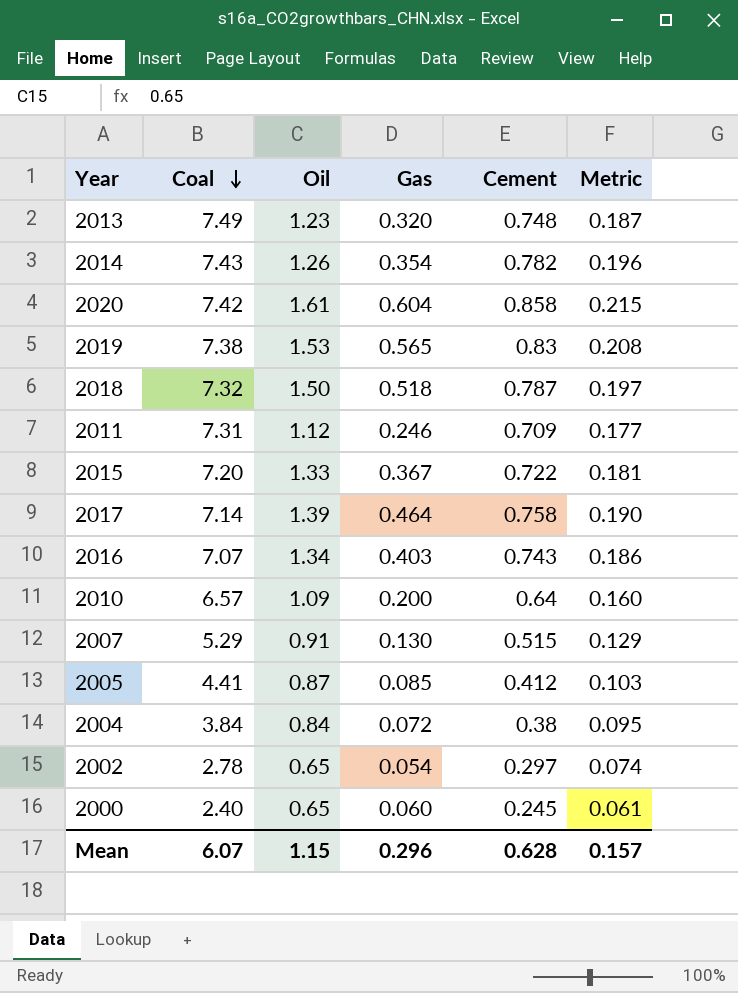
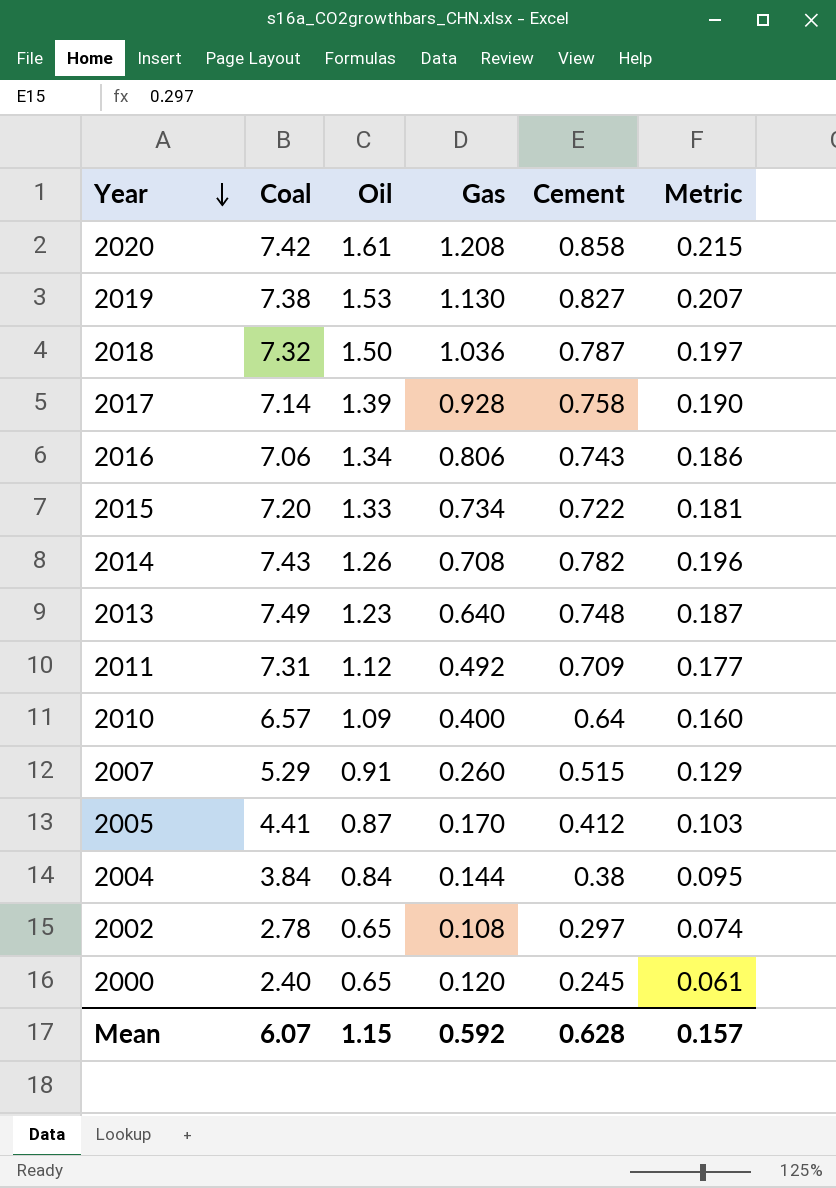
row order: Coal descending -> Year descending
2020 | Gas: 0.604 -> 1.208
2019 | Gas: 0.565 -> 1.130
2019 | Cement: 0.83 -> 0.827
2019 | Metric: 0.208 -> 0.207
2018 | Gas: 0.518 -> 1.036
2017 | Gas: 0.464 -> 0.928
2016 | Coal: 7.07 -> 7.06
2016 | Gas: 0.403 -> 0.806
2015 | Gas: 0.367 -> 0.734
2014 | Gas: 0.354 -> 0.708
2013 | Gas: 0.320 -> 0.640
2011 | Gas: 0.246 -> 0.492
2010 | Gas: 0.200 -> 0.400
2007 | Gas: 0.130 -> 0.260
2005 | Gas: 0.085 -> 0.170
2004 | Gas: 0.072 -> 0.144
2002 | Gas: 0.054 -> 0.108
2000 | Gas: 0.060 -> 0.120
Mean | Gas: 0.296 -> 0.592

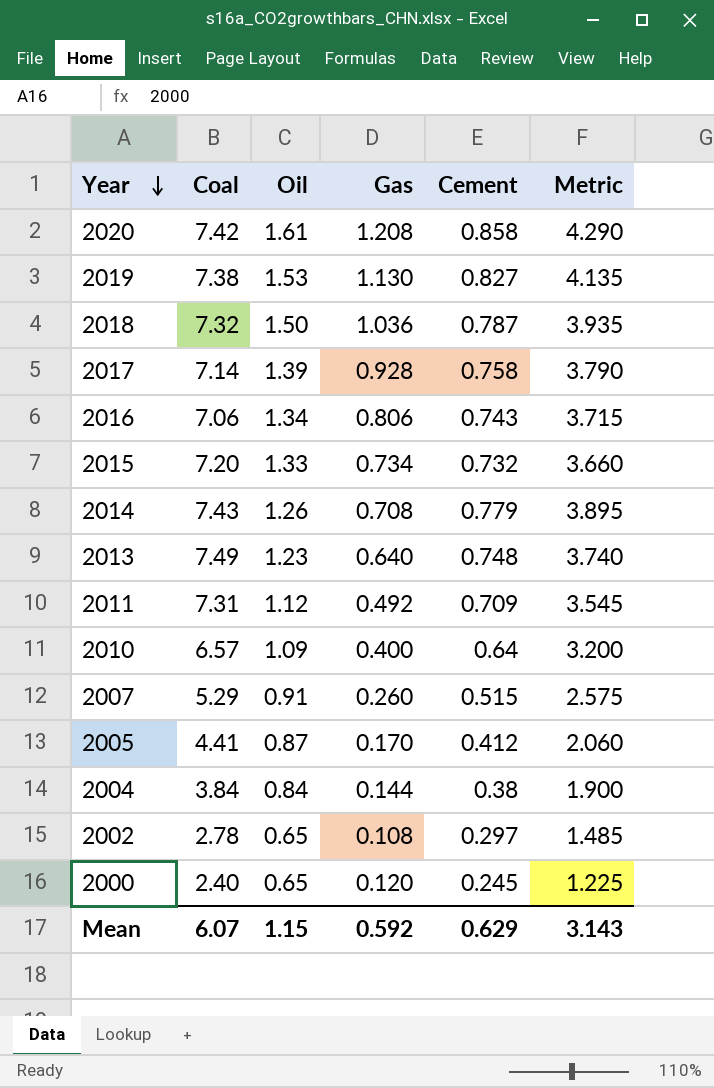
column Metric | formula: [Cement] * 0.25 -> [Cement] * 5
2015 | Cement: 0.722 -> 0.732
2014 | Cement: 0.782 -> 0.779
Mean | Cement: 0.628 -> 0.629
Mean | Metric: 0.157 -> 3.143

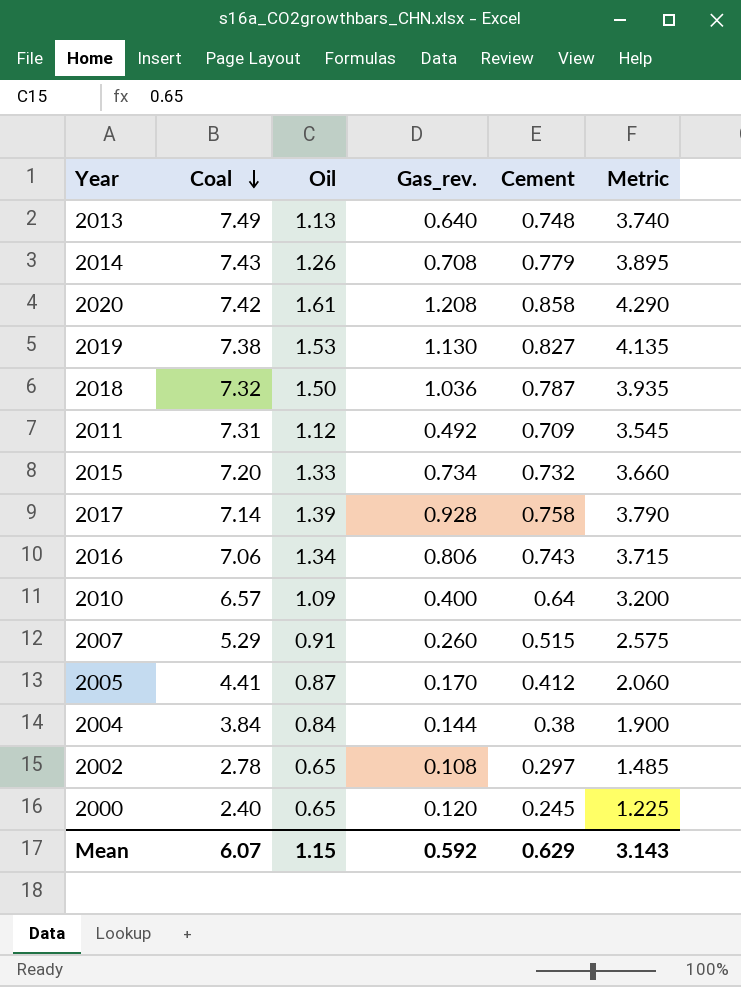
row order: Year descending -> Coal descending
column name: Gas -> Gas_rev.
2013 | Oil: 1.23 -> 1.13

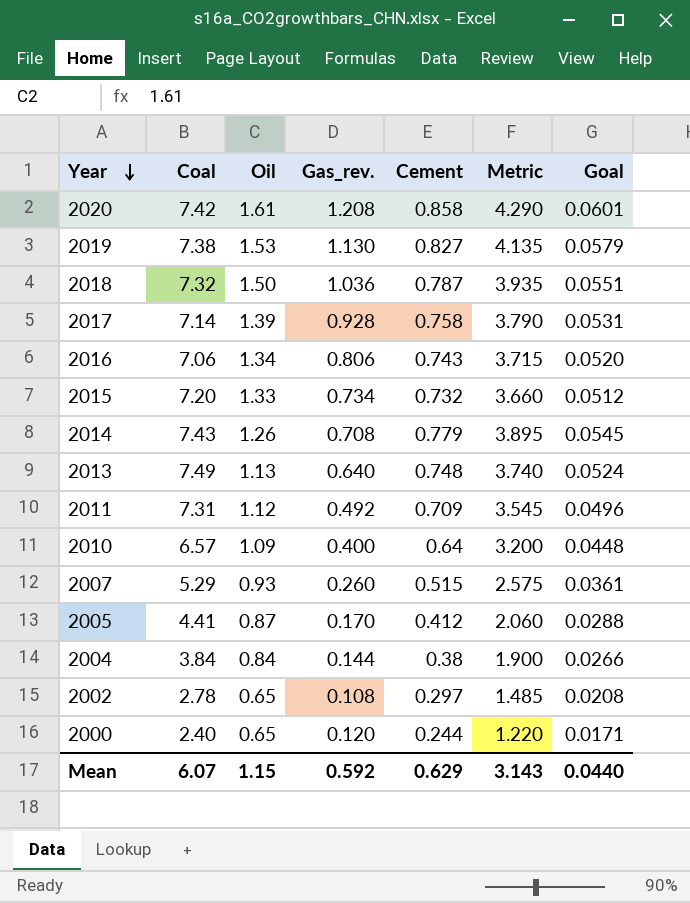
row order: Coal descending -> Year descending
column Goal | formula: none -> [Cement] * 0.07
2007 | Oil: 0.91 -> 0.93
2000 | Cement: 0.245 -> 0.244
2000 | Metric: 1.225 -> 1.220

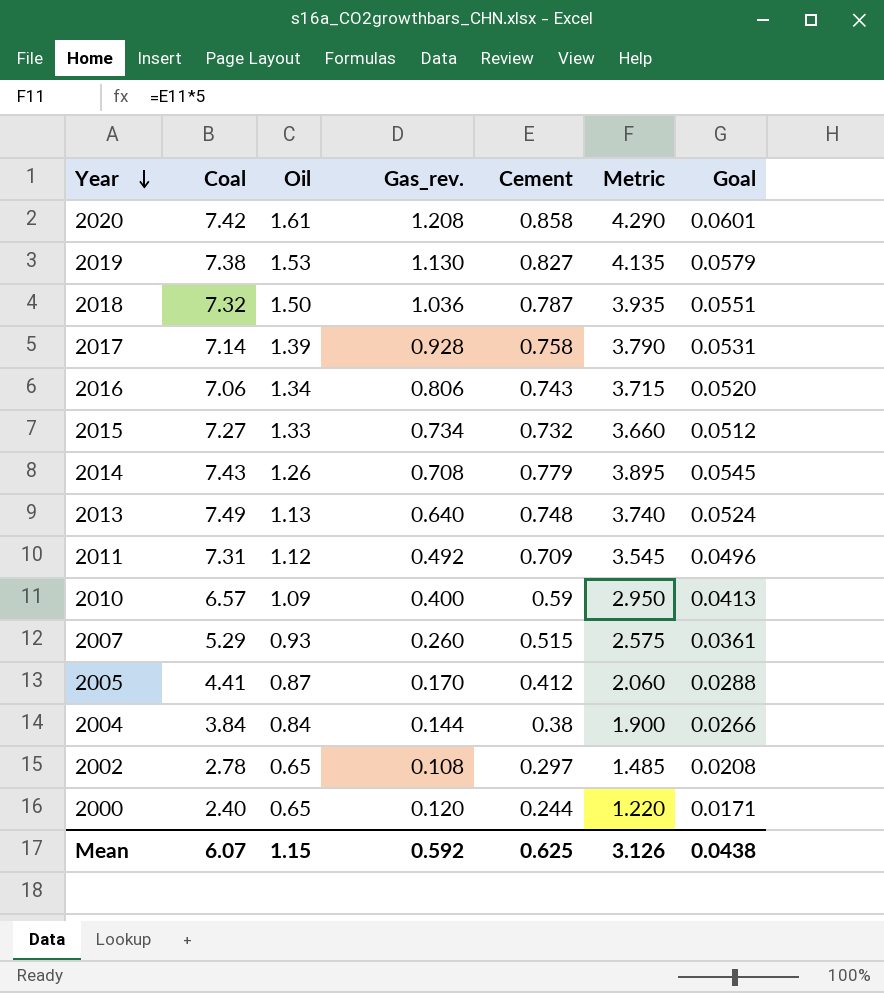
2015 | Coal: 7.20 -> 7.27
2010 | Cement: 0.64 -> 0.59
2010 | Metric: 3.200 -> 2.950
2010 | Goal: 0.0448 -> 0.0413
Mean | Cement: 0.629 -> 0.625
Mean | Metric: 3.143 -> 3.126
Mean | Goal: 0.0440 -> 0.0438

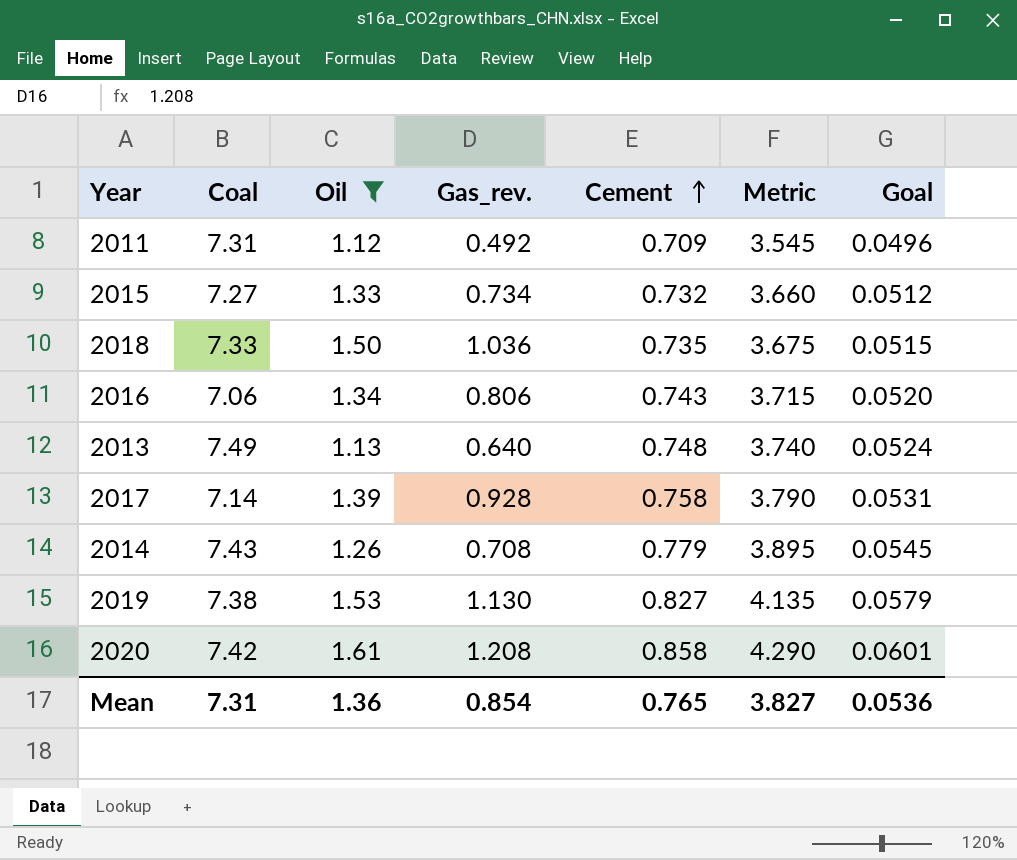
filter: none -> Oil >= 1.12
row order: Year descending -> Cement ascending
2018 | Coal: 7.32 -> 7.33
2018 | Cement: 0.787 -> 0.735
2018 | Metric: 3.935 -> 3.675
2018 | Goal: 0.0551 -> 0.0515
Mean | Coal: 6.07 -> 7.31
Mean | Oil: 1.15 -> 1.36
Mean | Gas_rev.: 0.592 -> 0.854
Mean | Cement: 0.625 -> 0.765
Mean | Metric: 3.126 -> 3.827
Mean | Goal: 0.0438 -> 0.0536

